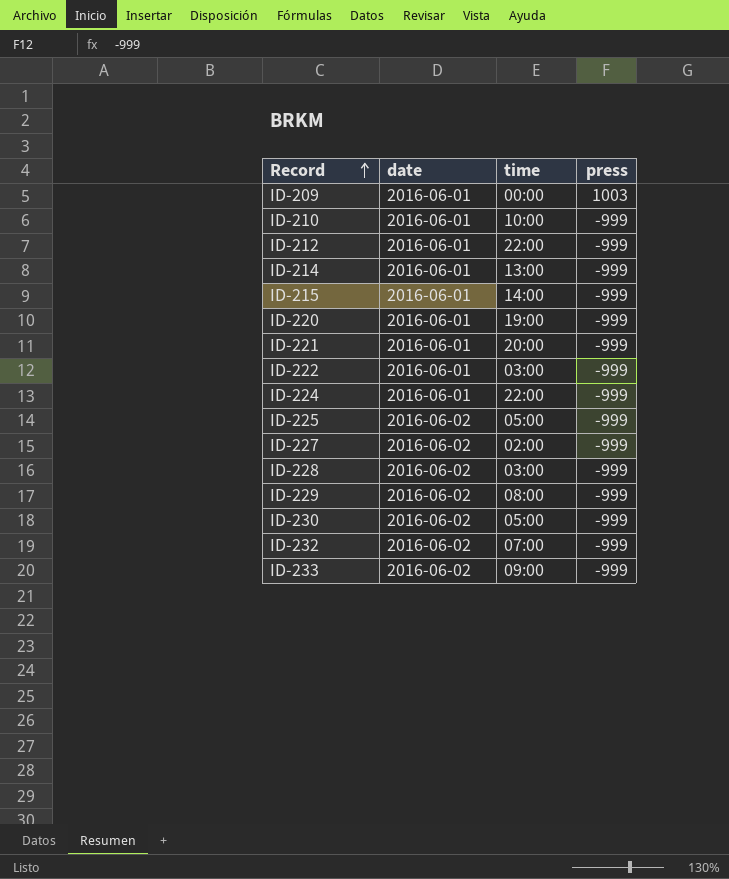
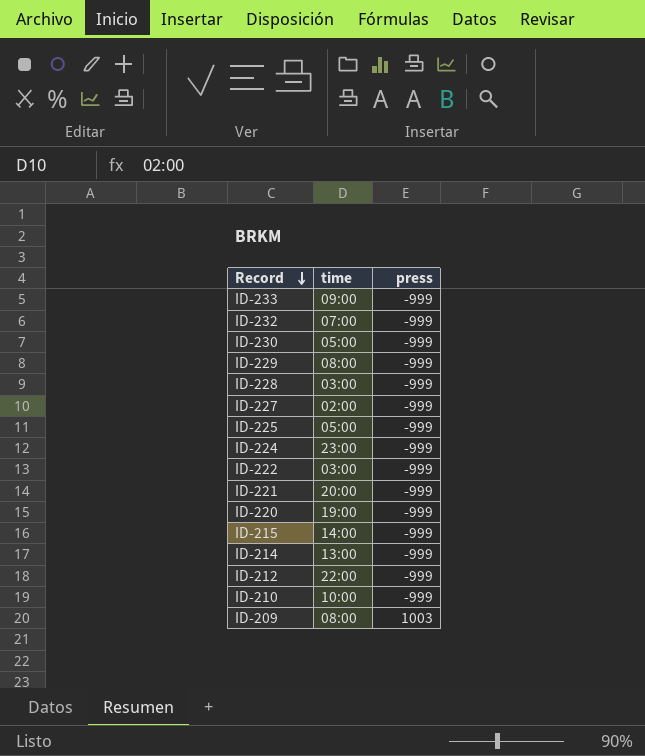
row order: Record ascending -> Record descending
column date | position: 2 -> none
ID-224 | time: 22:00 -> 23:00
ID-209 | time: 00:00 -> 08:00

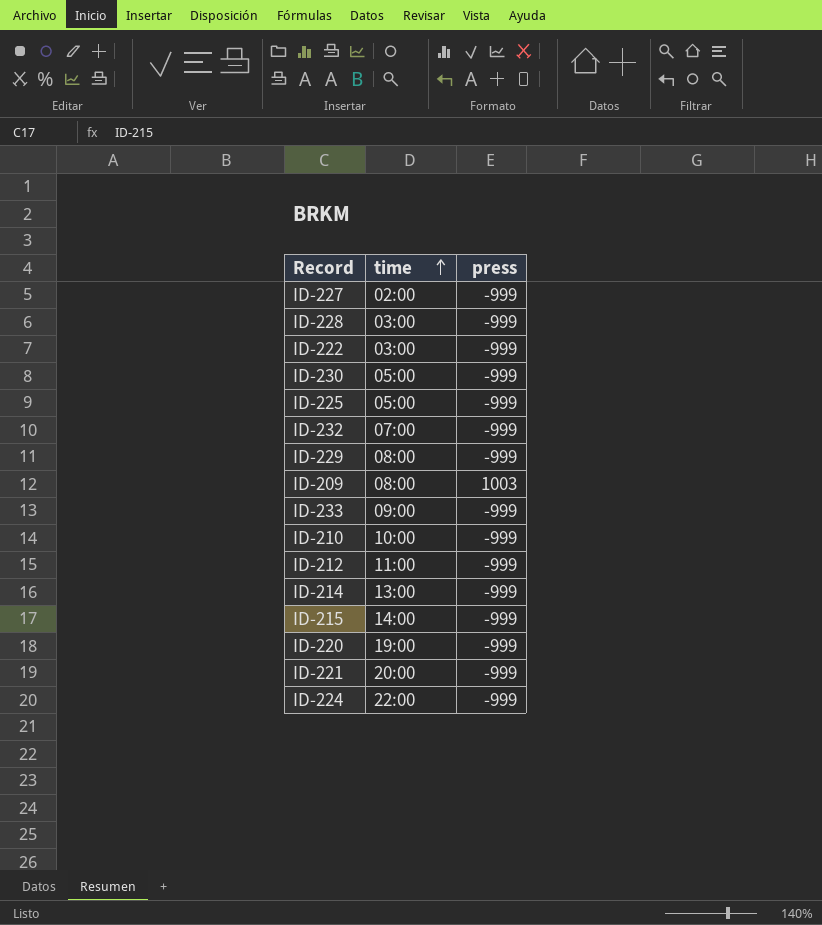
row order: Record descending -> time ascending
ID-212 | time: 22:00 -> 11:00
ID-224 | time: 23:00 -> 22:00

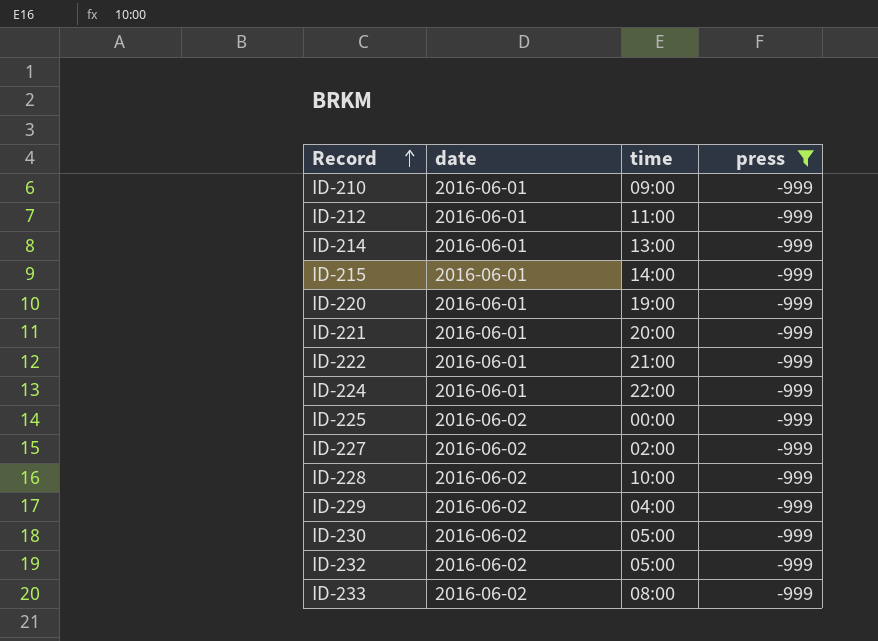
filter: none -> press = -999
row order: time ascending -> Record ascending
column date | position: none -> 2
ID-210 | time: 10:00 -> 09:00
ID-222 | time: 03:00 -> 21:00
ID-225 | time: 05:00 -> 00:00
ID-228 | time: 03:00 -> 10:00
ID-229 | time: 08:00 -> 04:00
ID-232 | time: 07:00 -> 05:00
ID-233 | time: 09:00 -> 08:00

